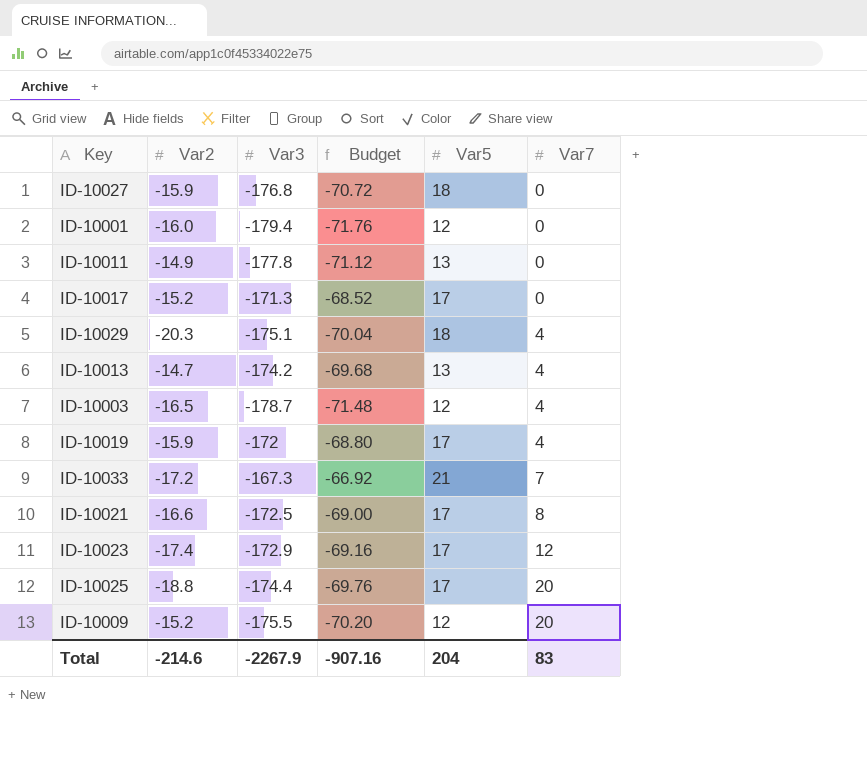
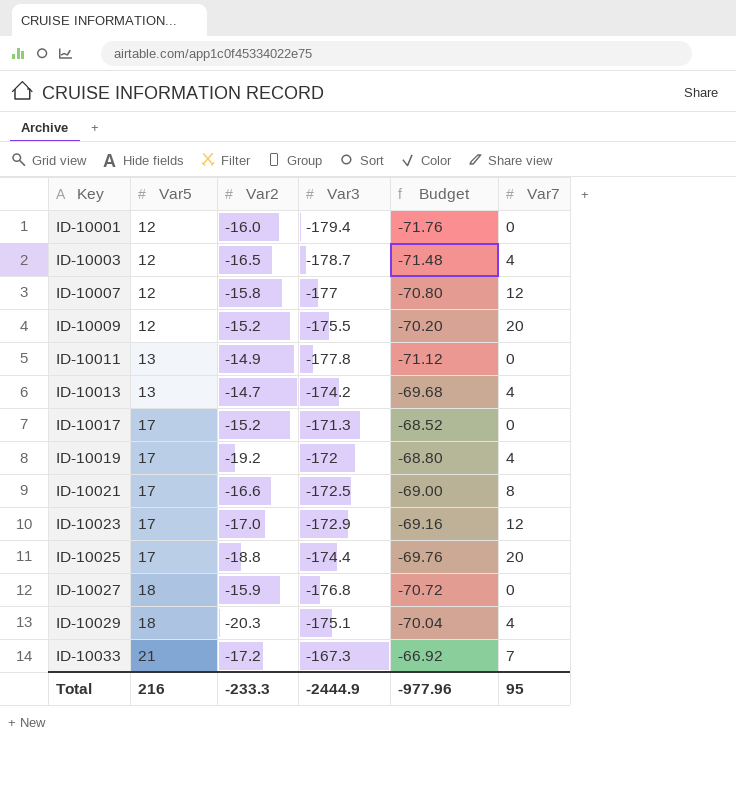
row order: Var7 ascending -> Key ascending
column Var5 | position: 5 -> 2
row ID-10007: none -> 12 | -15.8 | -177 | -70.80 | 12
ID-10019 | Var2: -15.9 -> -19.2
ID-10023 | Var2: -17.4 -> -17.0
Total | Var5: 204 -> 216
Total | Var2: -214.6 -> -233.3
Total | Var3: -2267.9 -> -2444.9
Total | Budget: -907.16 -> -977.96
Total | Var7: 83 -> 95

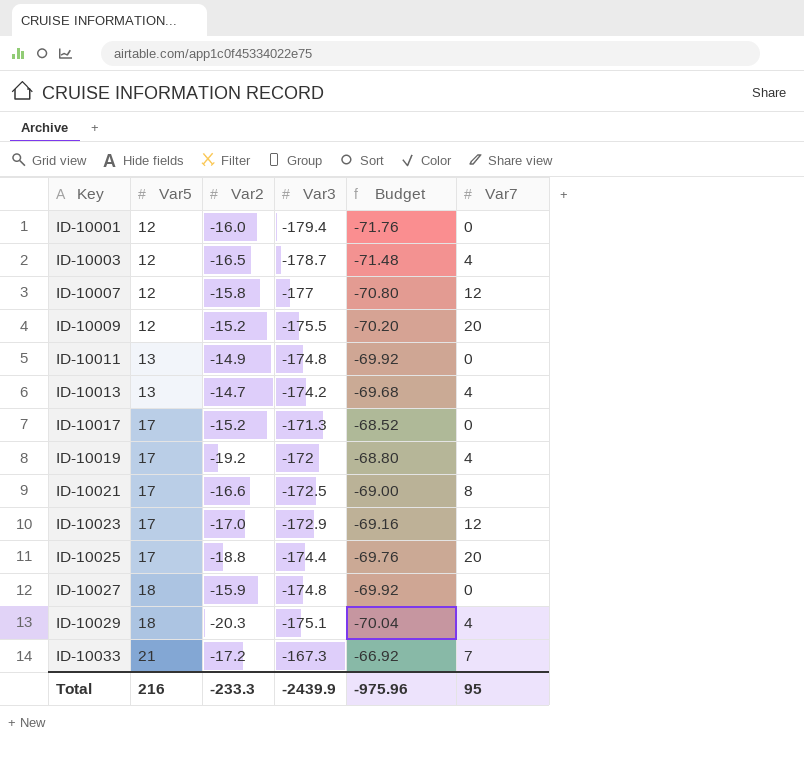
ID-10011 | Var3: -177.8 -> -174.8
ID-10011 | Budget: -71.12 -> -69.92
ID-10027 | Var3: -176.8 -> -174.8
ID-10027 | Budget: -70.72 -> -69.92
Total | Var3: -2444.9 -> -2439.9
Total | Budget: -977.96 -> -975.96

